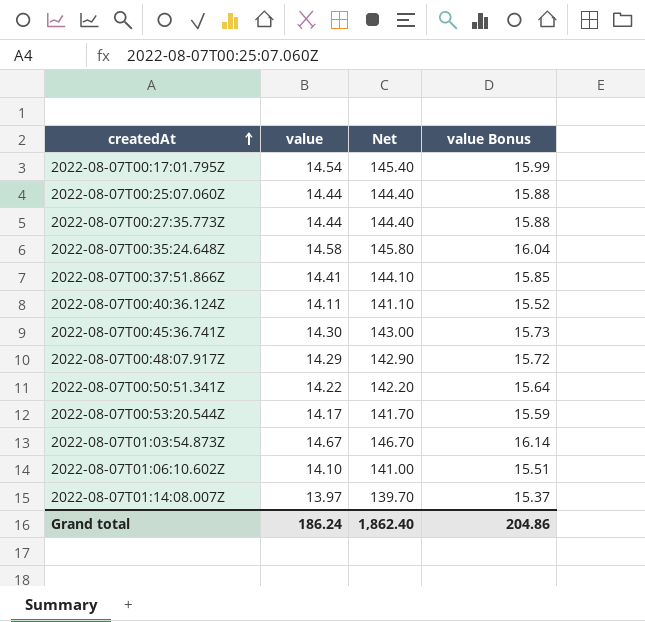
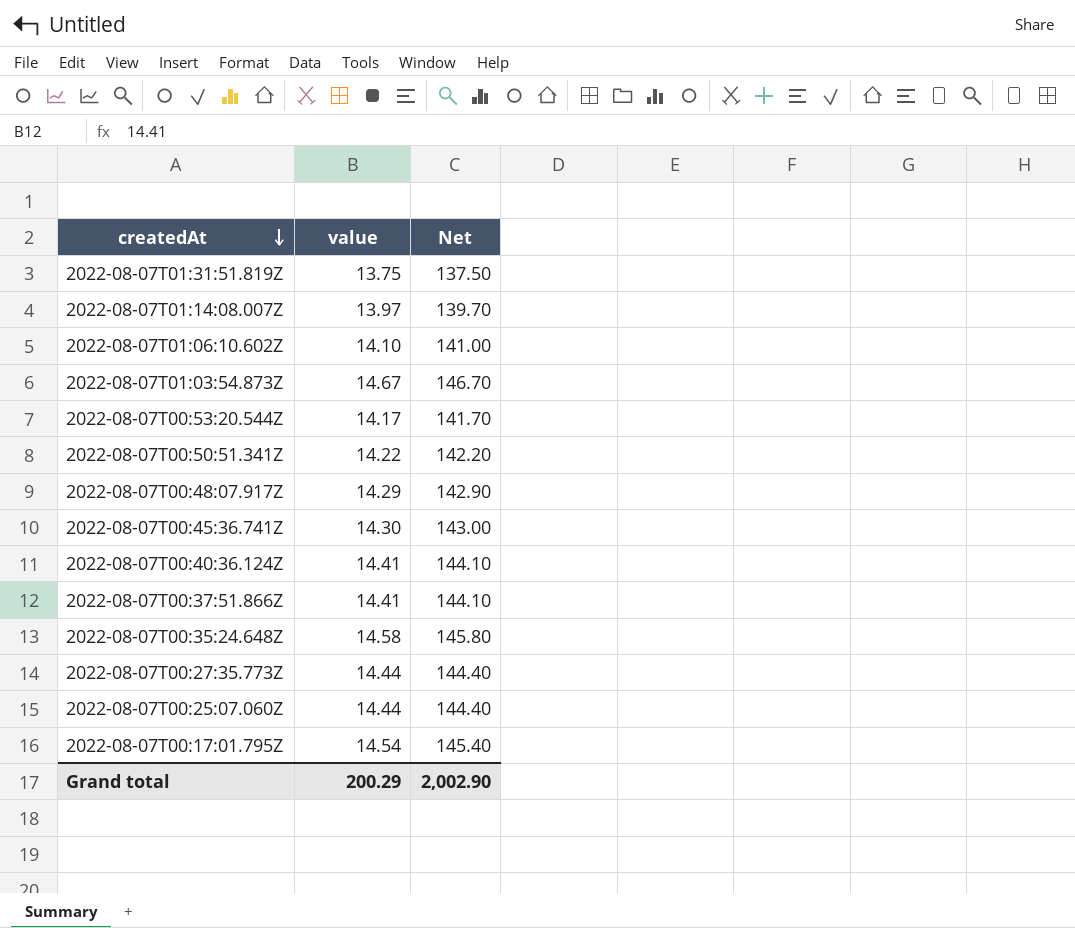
row order: createdAt ascending -> createdAt descending
column value Bonus | formula: [value] * 1.1 -> none
row 2022-08-07T01:31:51.819Z: none -> 13.75 | 137.50
2022-08-07T00:40:36.124Z | value: 14.11 -> 14.41
2022-08-07T00:40:36.124Z | Net: 141.10 -> 144.10
Grand total | value: 186.24 -> 200.29
Grand total | Net: 1,862.40 -> 2,002.90

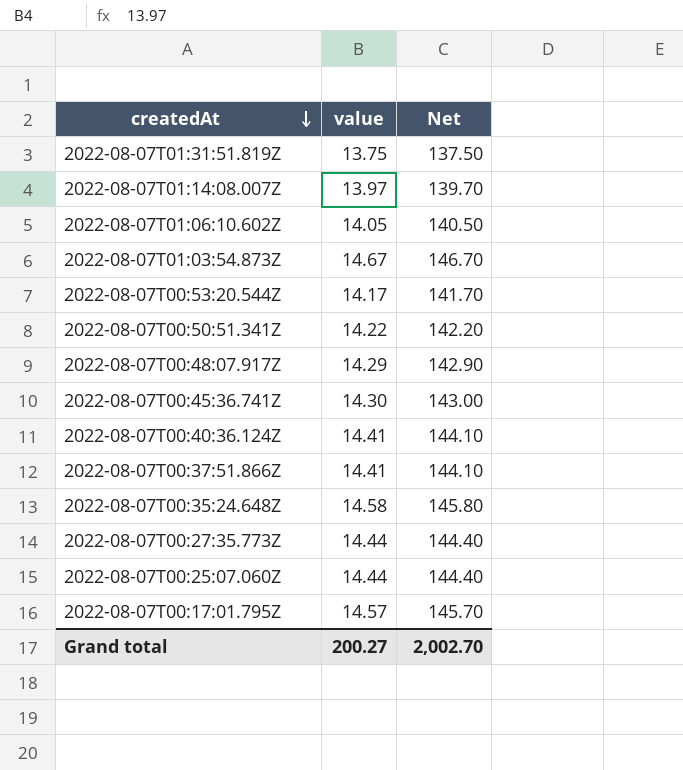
2022-08-07T01:06:10.602Z | value: 14.10 -> 14.05
2022-08-07T01:06:10.602Z | Net: 141.00 -> 140.50
2022-08-07T00:17:01.795Z | value: 14.54 -> 14.57
2022-08-07T00:17:01.795Z | Net: 145.40 -> 145.70
Grand total | value: 200.29 -> 200.27
Grand total | Net: 2,002.90 -> 2,002.70

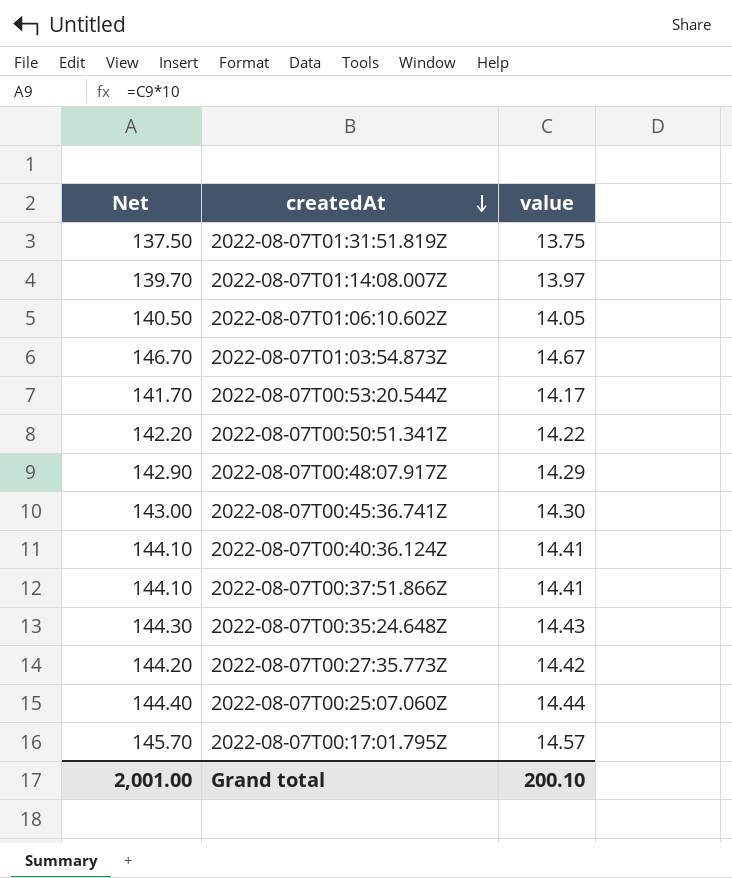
column Net | position: 3 -> 1
2022-08-07T00:35:24.648Z | Net: 145.80 -> 144.30
2022-08-07T00:35:24.648Z | value: 14.58 -> 14.43
2022-08-07T00:27:35.773Z | Net: 144.40 -> 144.20
2022-08-07T00:27:35.773Z | value: 14.44 -> 14.42
Grand total | Net: 2,002.70 -> 2,001.00
Grand total | value: 200.27 -> 200.10

